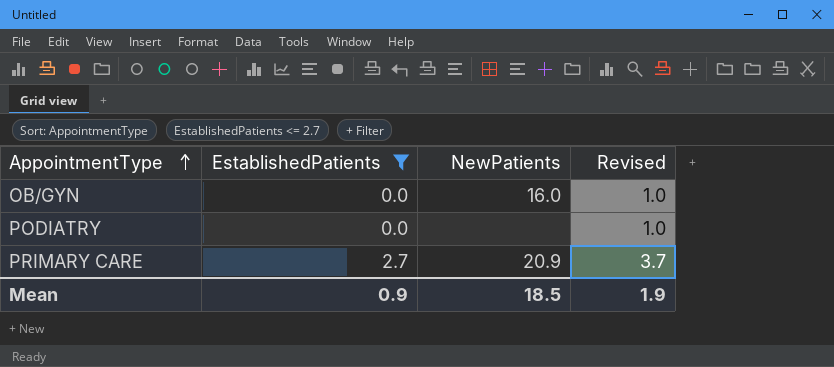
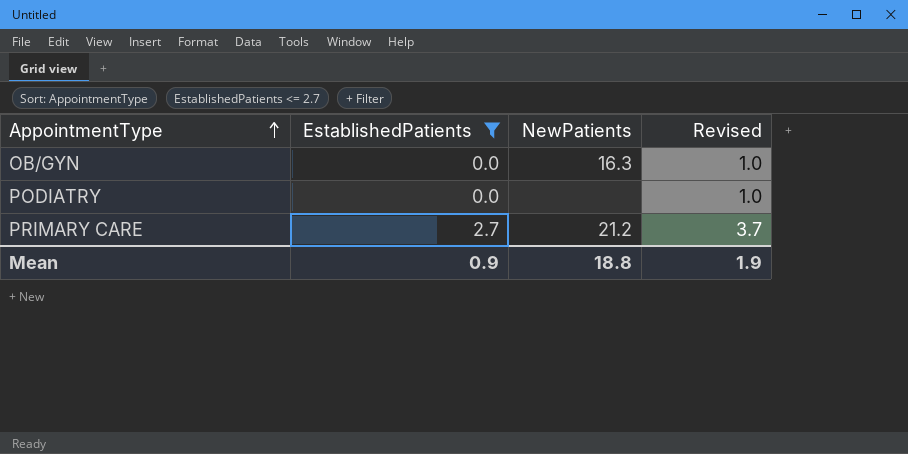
OB/GYN | NewPatients: 16.0 -> 16.3
PRIMARY CARE | NewPatients: 20.9 -> 21.2
Mean | NewPatients: 18.5 -> 18.8

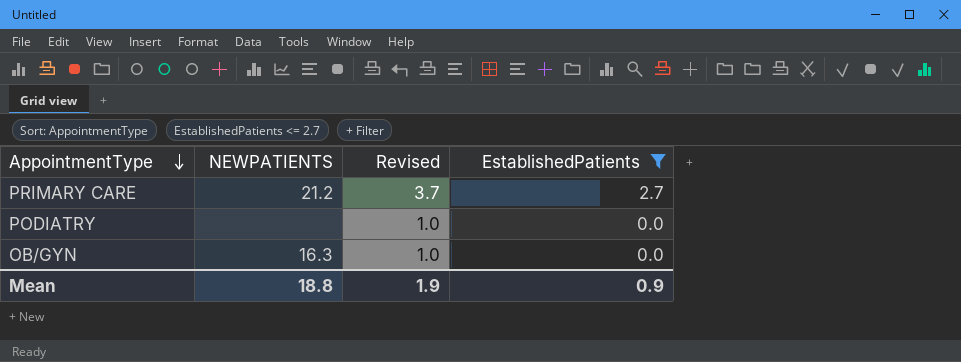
row order: AppointmentType ascending -> AppointmentType descending
column name: NewPatients -> NEWPATIENTS
column EstablishedPatients | position: 2 -> 4

